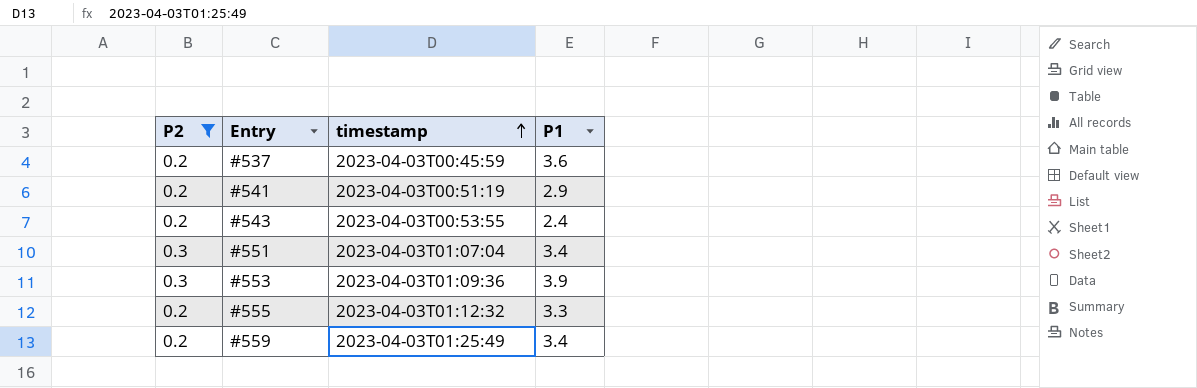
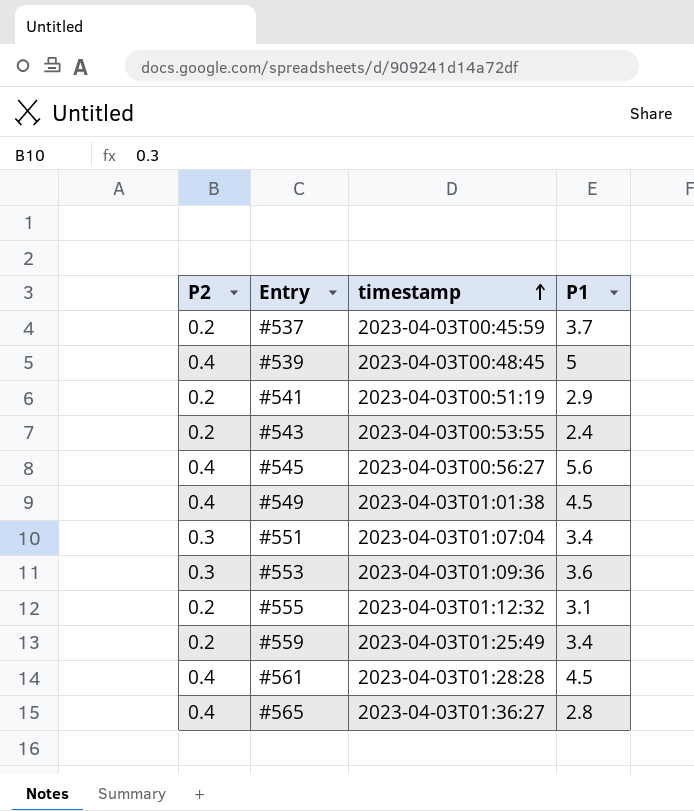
filter: P2 != 0.4 -> none
#537 | P1: 3.6 -> 3.7
#553 | P1: 3.9 -> 3.6
#555 | P1: 3.3 -> 3.1

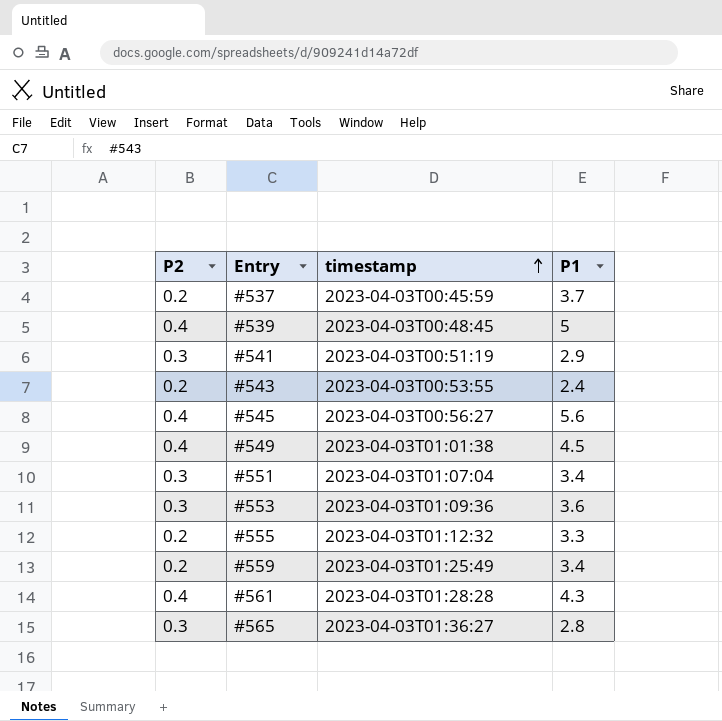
#541 | P2: 0.2 -> 0.3
#555 | P1: 3.1 -> 3.3
#561 | P1: 4.5 -> 4.3
#565 | P2: 0.4 -> 0.3

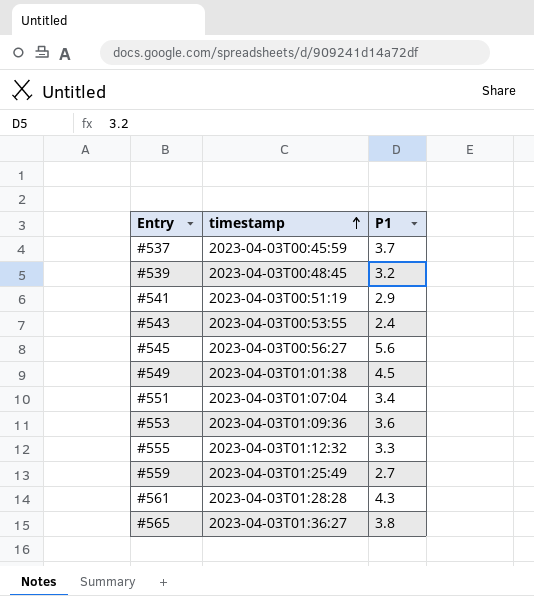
column P2 | position: 1 -> none
#539 | P1: 5 -> 3.2
#559 | P1: 3.4 -> 2.7
#565 | P1: 2.8 -> 3.8

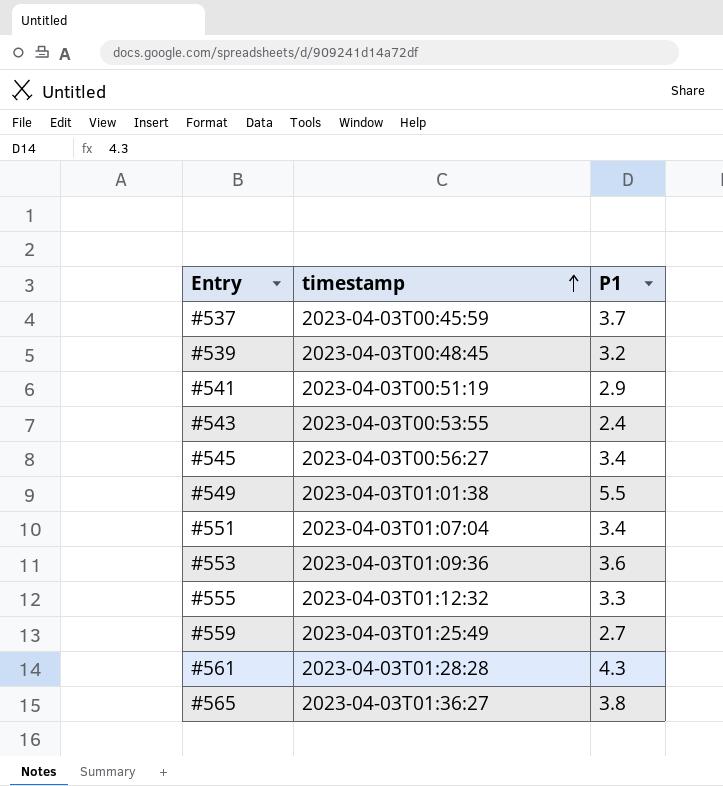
#545 | P1: 5.6 -> 3.4
#549 | P1: 4.5 -> 5.5

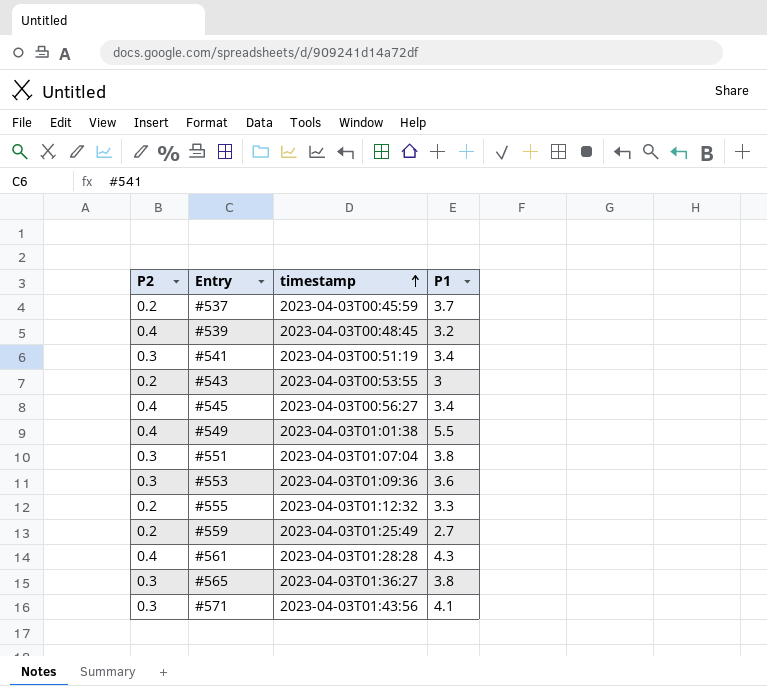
column P2 | position: none -> 1
#541 | P1: 2.9 -> 3.4
#543 | P1: 2.4 -> 3
#551 | P1: 3.4 -> 3.8
row #571: none -> 0.3 | 2023-04-03T01:43:56 | 4.1

